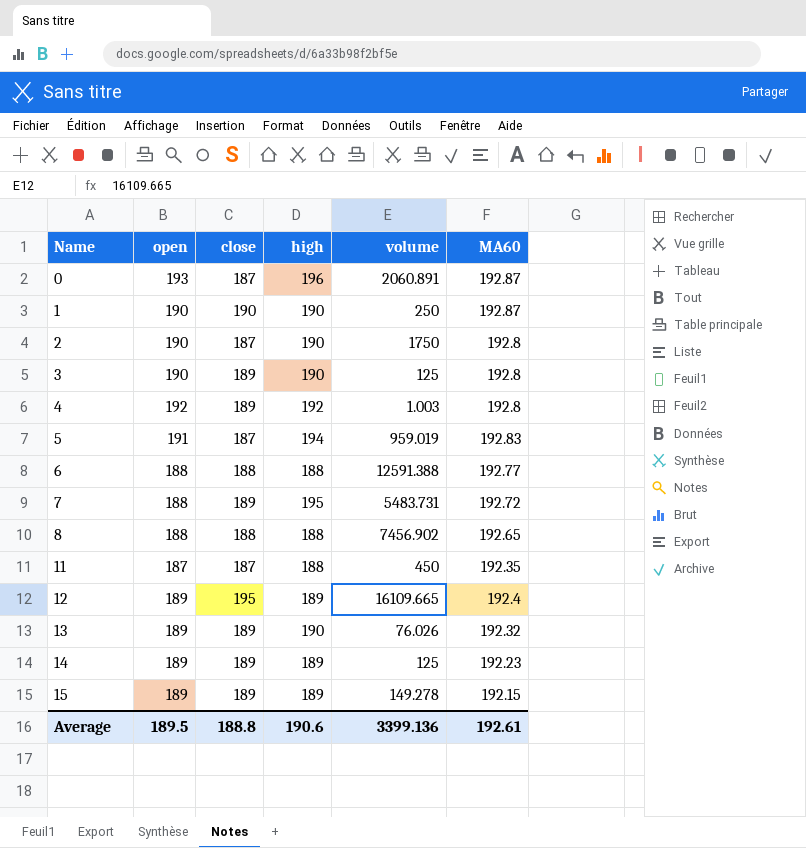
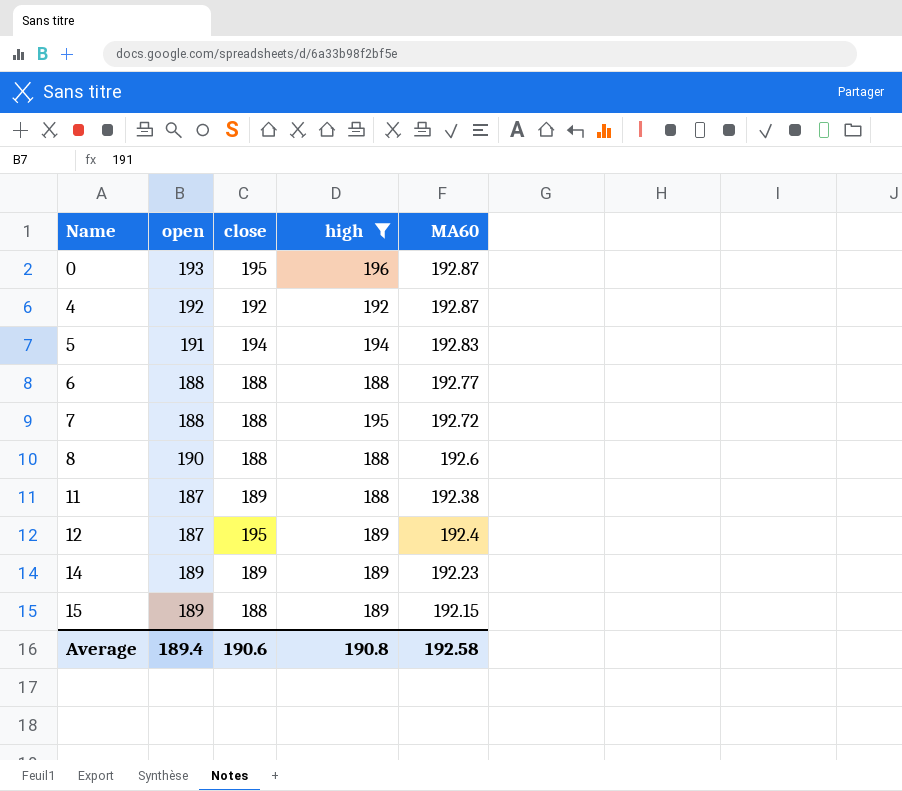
filter: none -> high != 190
column volume | position: 5 -> none
0 | close: 187 -> 195
4 | close: 189 -> 192
4 | MA60: 192.8 -> 192.87
5 | close: 187 -> 194
7 | close: 189 -> 188
8 | open: 188 -> 190
8 | MA60: 192.65 -> 192.6
11 | close: 187 -> 189
11 | MA60: 192.35 -> 192.38
12 | open: 189 -> 187
15 | close: 189 -> 188
Average | open: 189.5 -> 189.4
Average | close: 188.8 -> 190.6
Average | high: 190.6 -> 190.8
Average | MA60: 192.61 -> 192.58

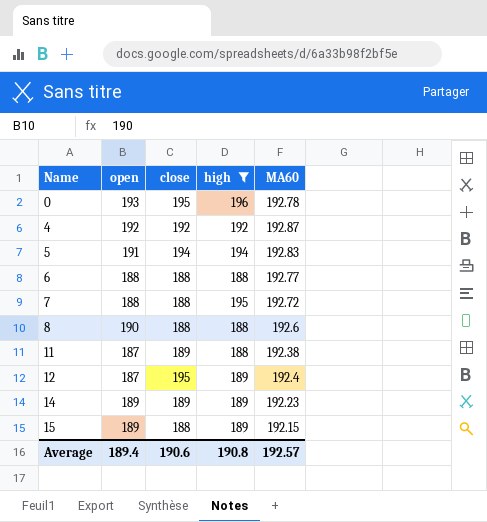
0 | MA60: 192.87 -> 192.78
Average | MA60: 192.58 -> 192.57

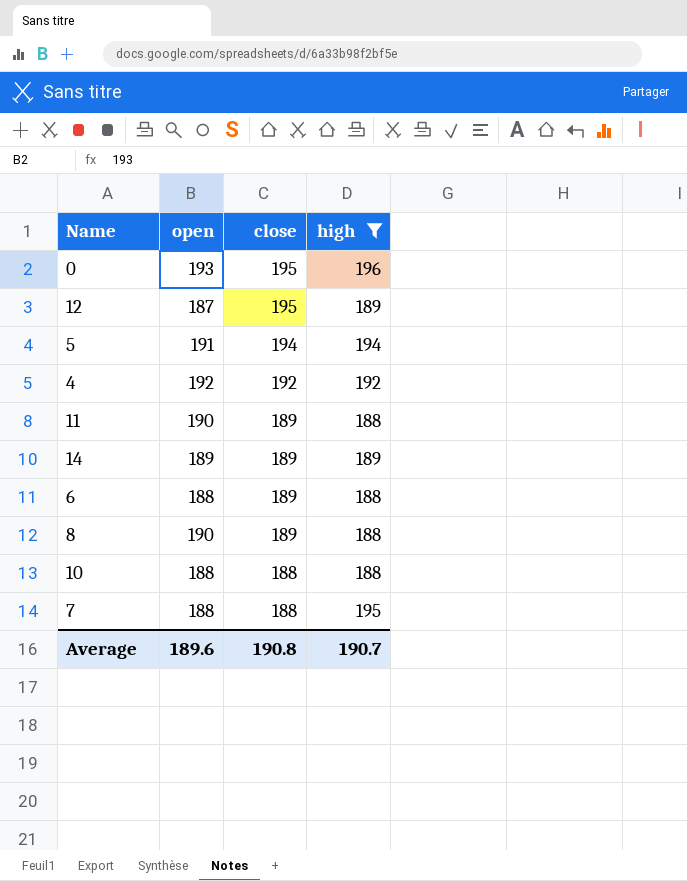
row order: Name ascending -> close descending
column MA60 | position: 5 -> none
row 15: 189 | 188 | 189 | 192.15 -> none
11 | open: 187 -> 190
6 | close: 188 -> 189
8 | close: 188 -> 189
row 10: none -> 188 | 188 | 188
Average | open: 189.4 -> 189.6
Average | close: 190.6 -> 190.8
Average | high: 190.8 -> 190.7

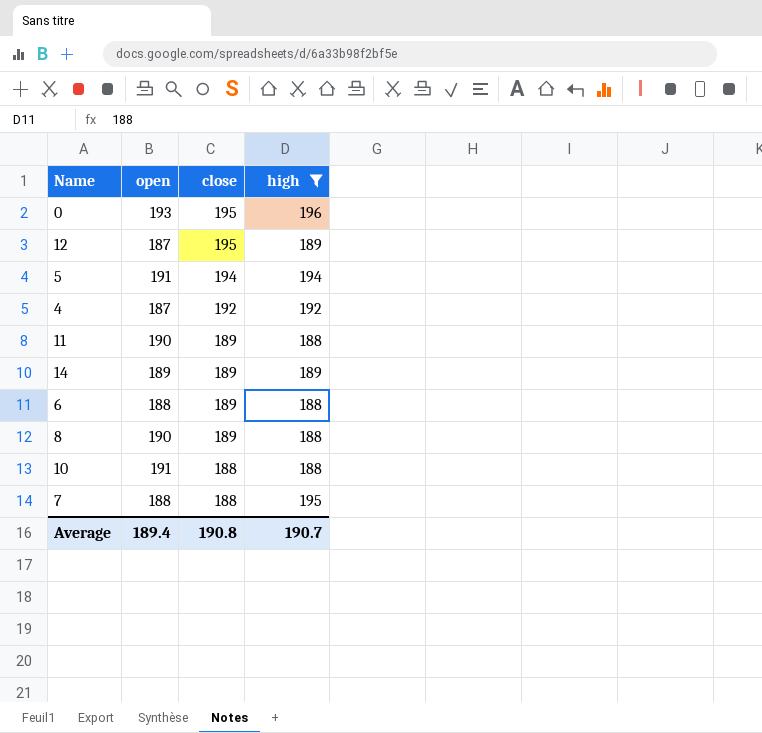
4 | open: 192 -> 187
10 | open: 188 -> 191
Average | open: 189.6 -> 189.4

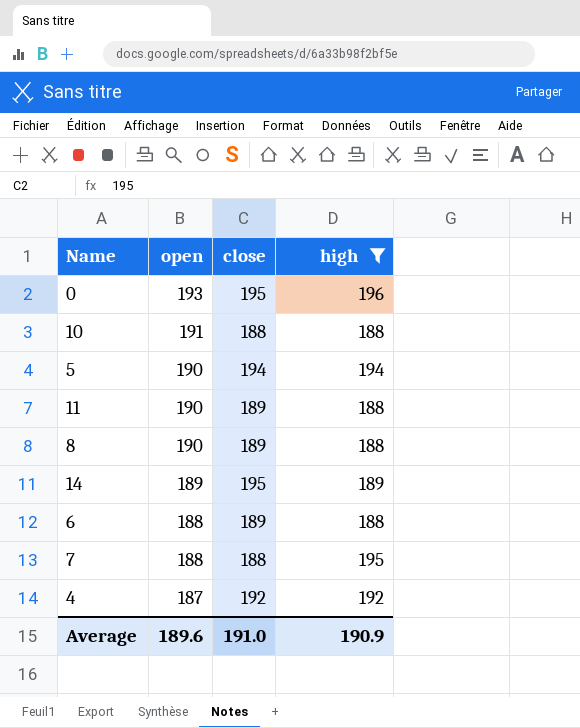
row order: close descending -> open descending
row 12: 187 | 195 | 189 -> none
5 | open: 191 -> 190
14 | close: 189 -> 195
Average | open: 189.4 -> 189.6
Average | close: 190.8 -> 191.0
Average | high: 190.7 -> 190.9

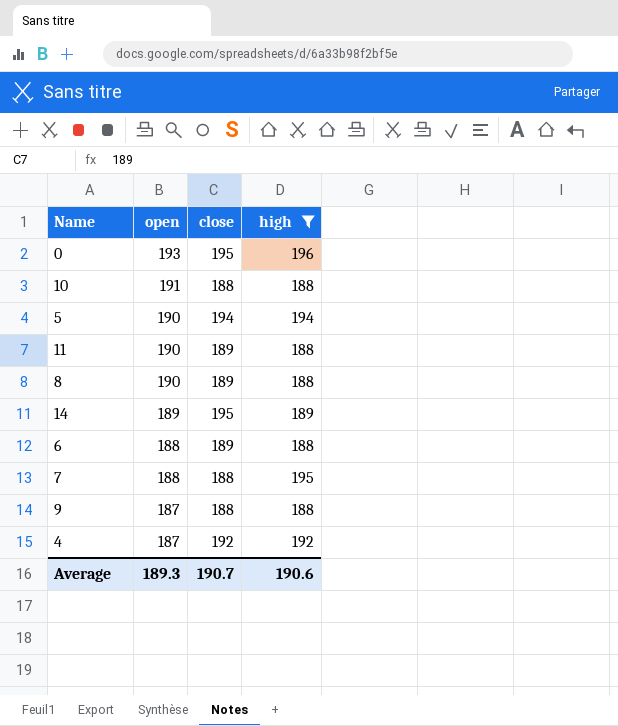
row 9: none -> 187 | 188 | 188
Average | open: 189.6 -> 189.3
Average | close: 191.0 -> 190.7
Average | high: 190.9 -> 190.6

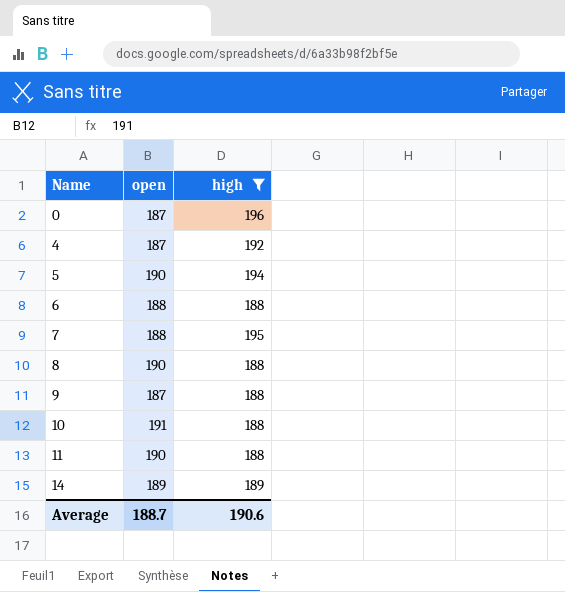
row order: open descending -> Name ascending
column close | position: 3 -> none
0 | open: 193 -> 187
Average | open: 189.3 -> 188.7

